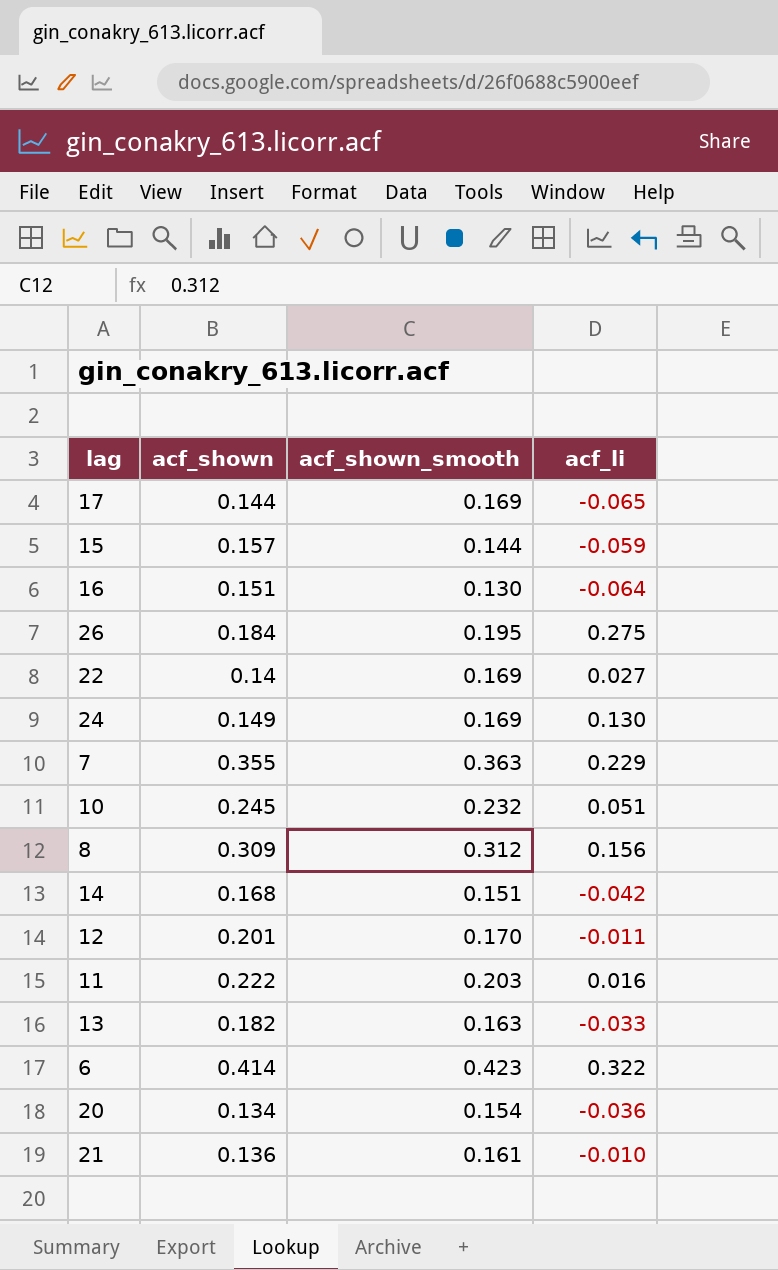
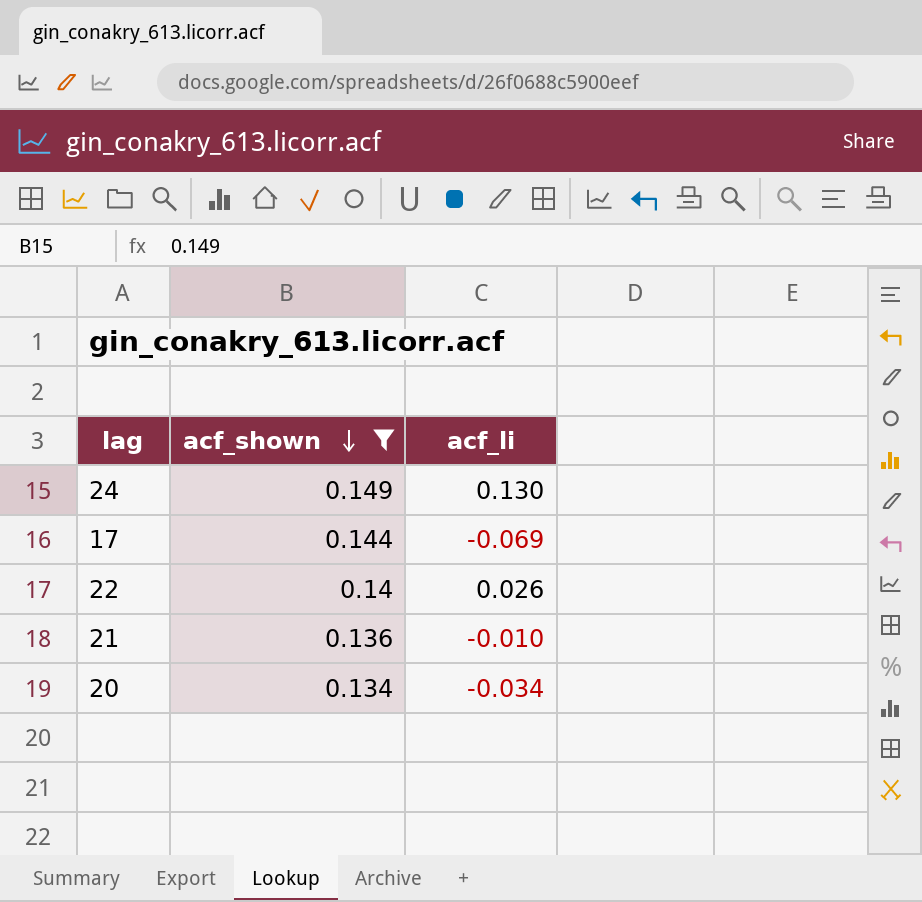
filter: none -> acf_shown <= 0.149
row order: none -> acf_shown descending
column acf_shown_smooth | position: 3 -> none
17 | acf_li: -0.065 -> -0.069
22 | acf_li: 0.027 -> 0.026
20 | acf_li: -0.036 -> -0.034

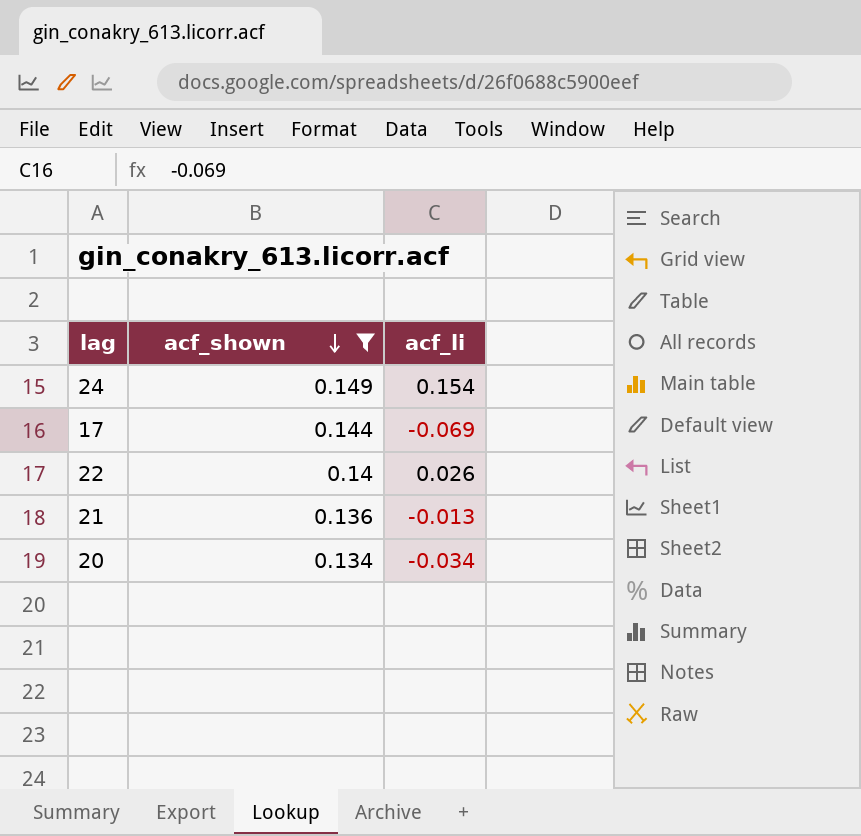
24 | acf_li: 0.130 -> 0.154
21 | acf_li: -0.010 -> -0.013

